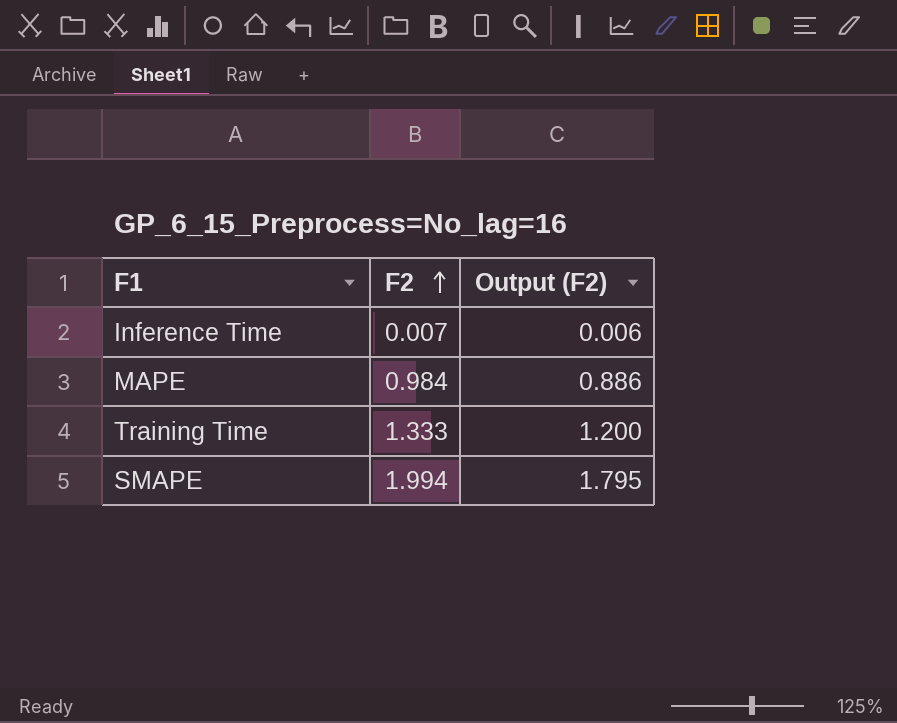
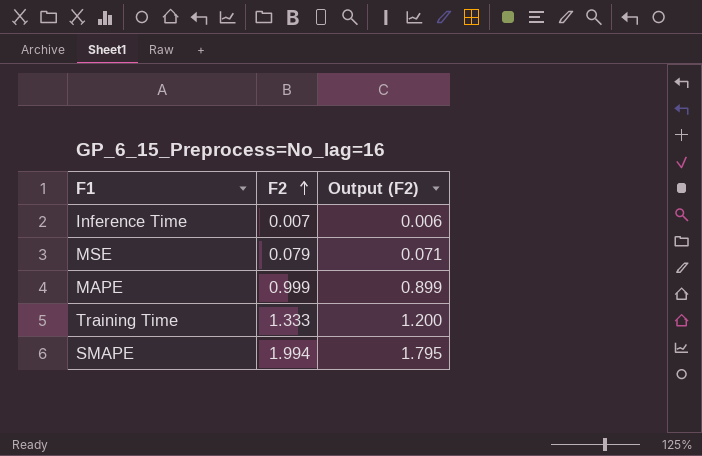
row MSE: none -> 0.079 | 0.071
MAPE | F2: 0.984 -> 0.999
MAPE | Output (F2): 0.886 -> 0.899

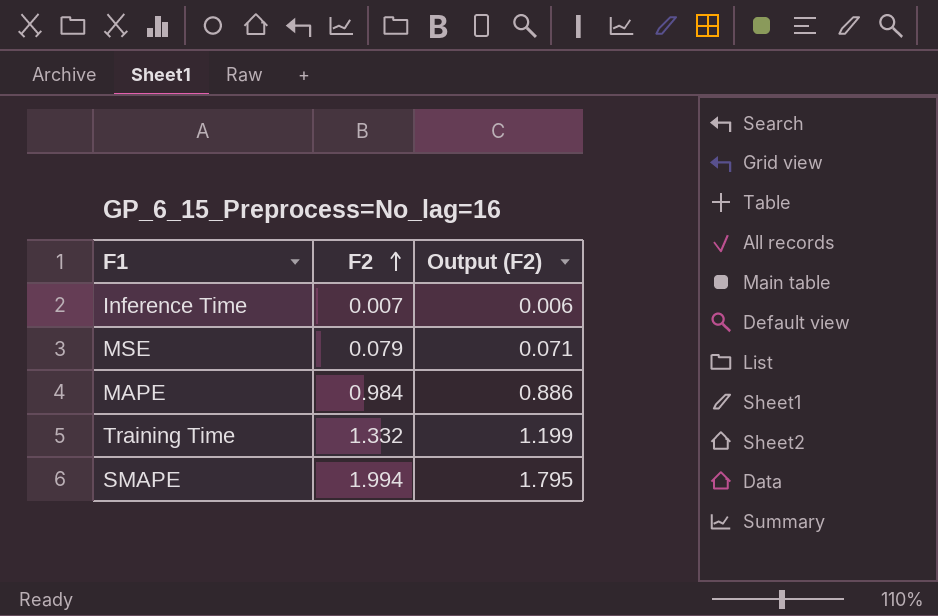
MAPE | F2: 0.999 -> 0.984
MAPE | Output (F2): 0.899 -> 0.886
Training Time | F2: 1.333 -> 1.332
Training Time | Output (F2): 1.200 -> 1.199

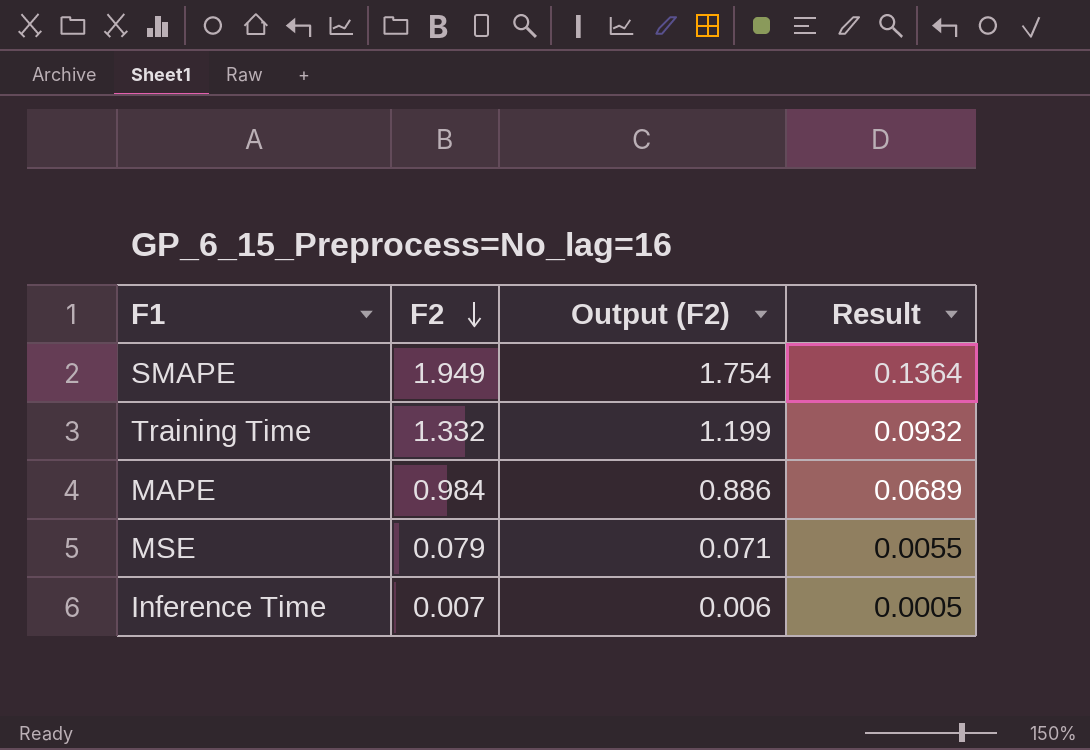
row order: F2 ascending -> F2 descending
column Result | formula: none -> [F2] * 0.07
SMAPE | F2: 1.994 -> 1.949
SMAPE | Output (F2): 1.795 -> 1.754

